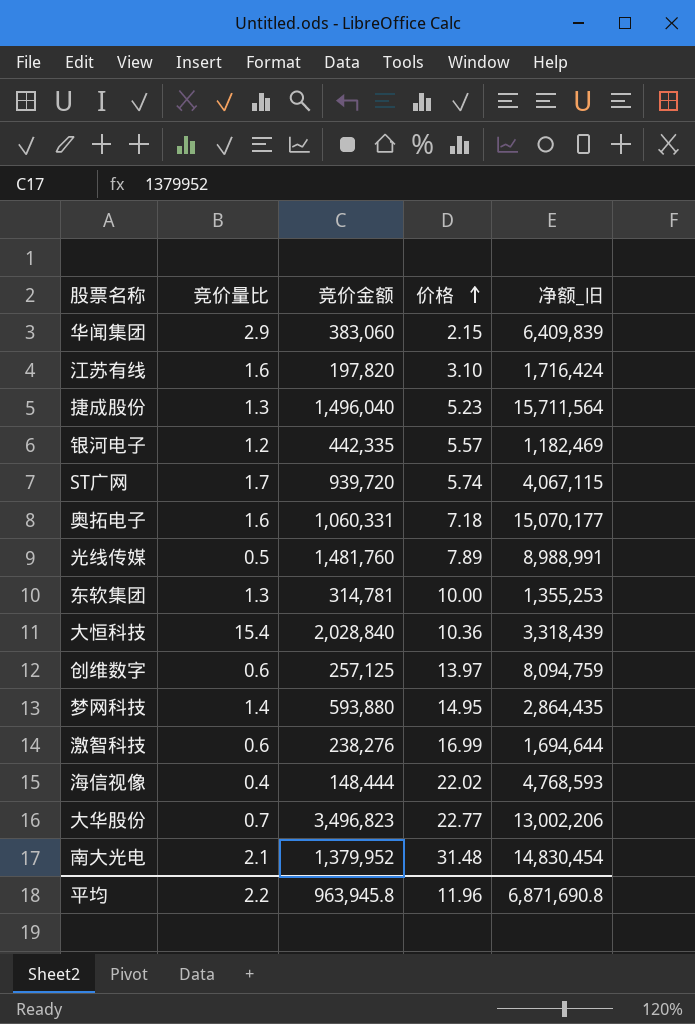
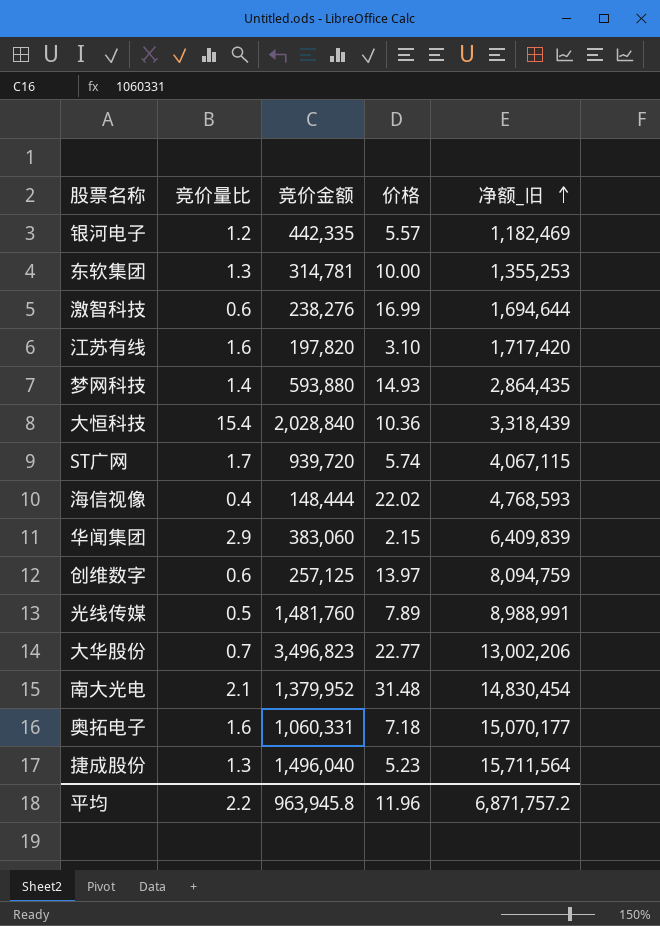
row order: 价格 ascending -> 净额_旧 ascending
江苏有线 | 净额_旧: 1,716,424 -> 1,717,420
梦网科技 | 价格: 14.95 -> 14.93
平均 | 净额_旧: 6,871,690.8 -> 6,871,757.2

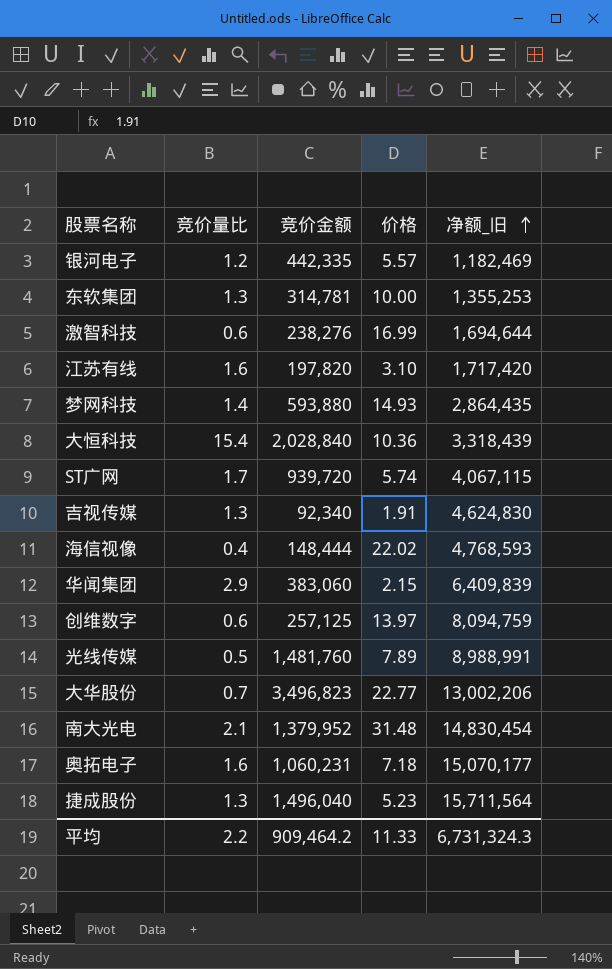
row 吉视传媒: none -> 1.3 | 92,340 | 1.91 | 4,624,830
奥拓电子 | 竞价金额: 1,060,331 -> 1,060,231
平均 | 竞价金额: 963,945.8 -> 909,464.2
平均 | 价格: 11.96 -> 11.33
平均 | 净额_旧: 6,871,757.2 -> 6,731,324.3

